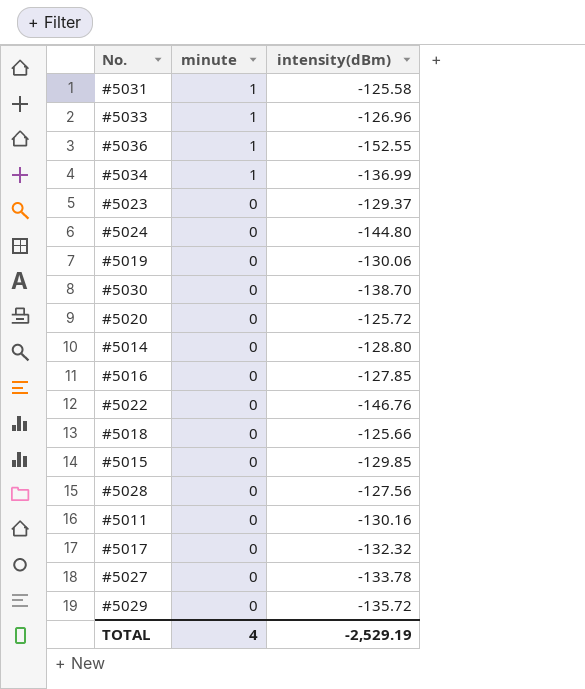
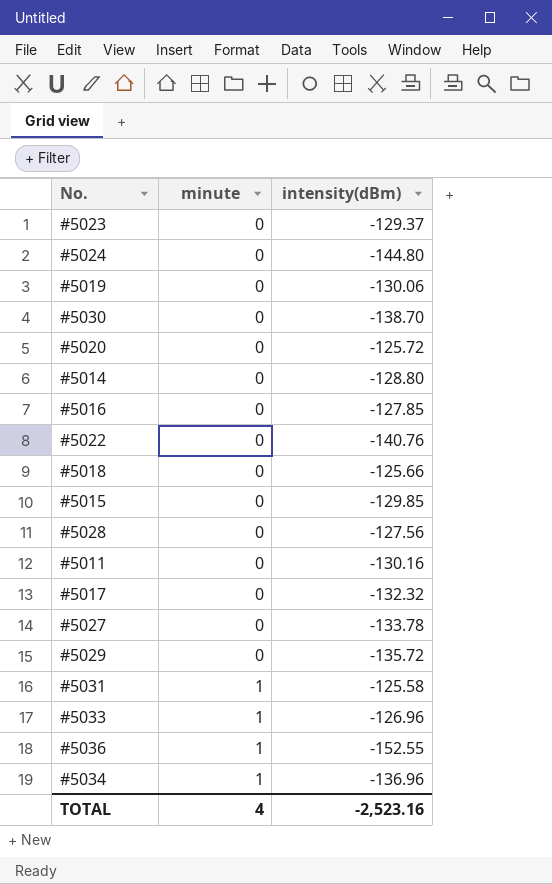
row order: minute descending -> minute ascending
#5022 | intensity(dBm): -146.76 -> -140.76
#5034 | intensity(dBm): -136.99 -> -136.96
TOTAL | intensity(dBm): -2,529.19 -> -2,523.16

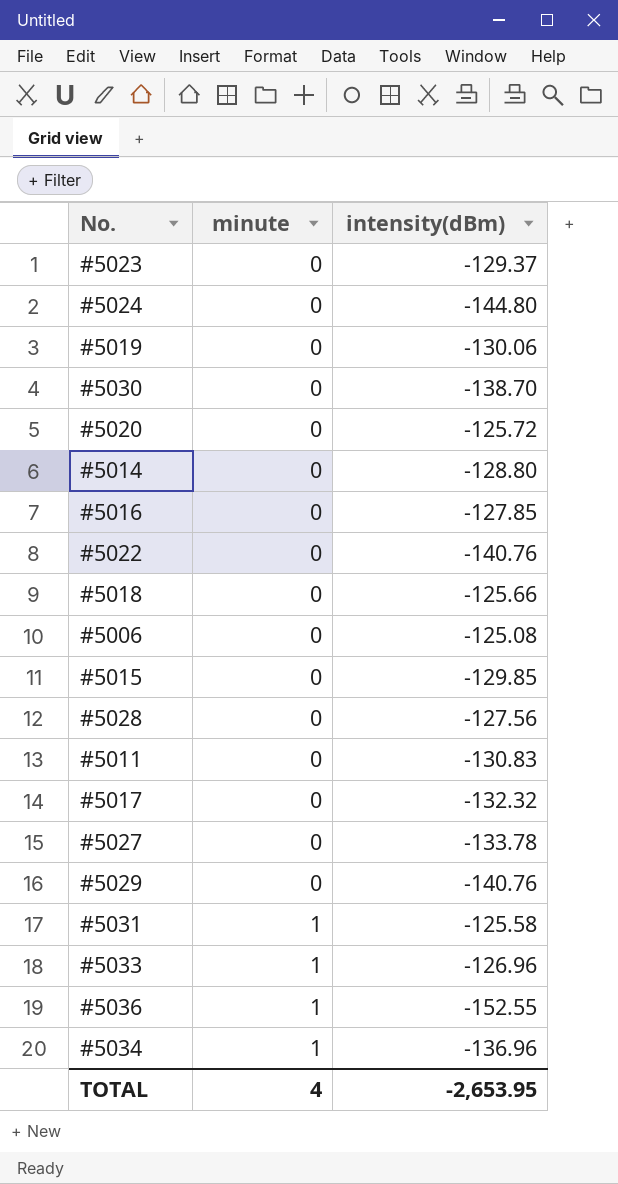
row #5006: none -> 0 | -125.08
#5011 | intensity(dBm): -130.16 -> -130.83
#5029 | intensity(dBm): -135.72 -> -140.76
TOTAL | intensity(dBm): -2,523.16 -> -2,653.95

